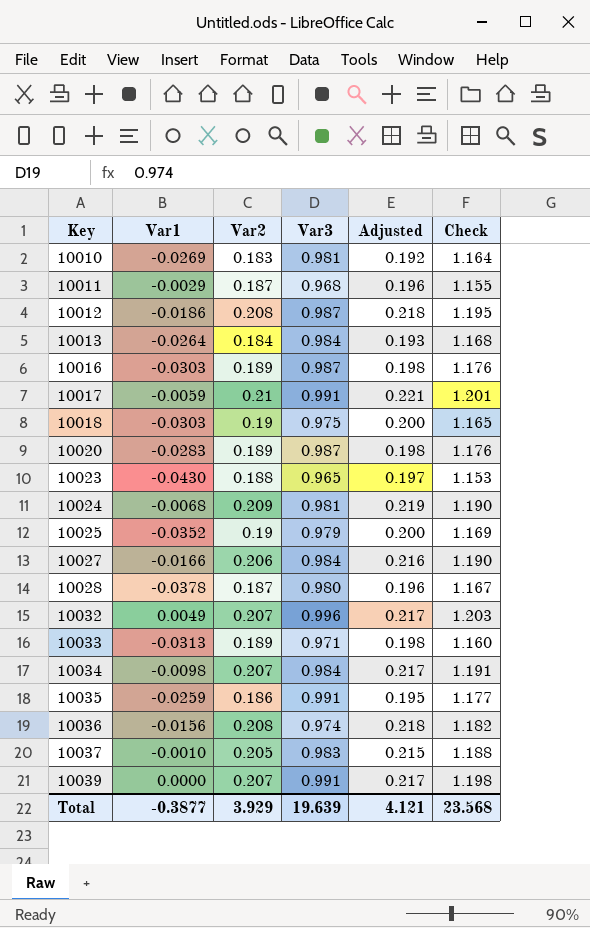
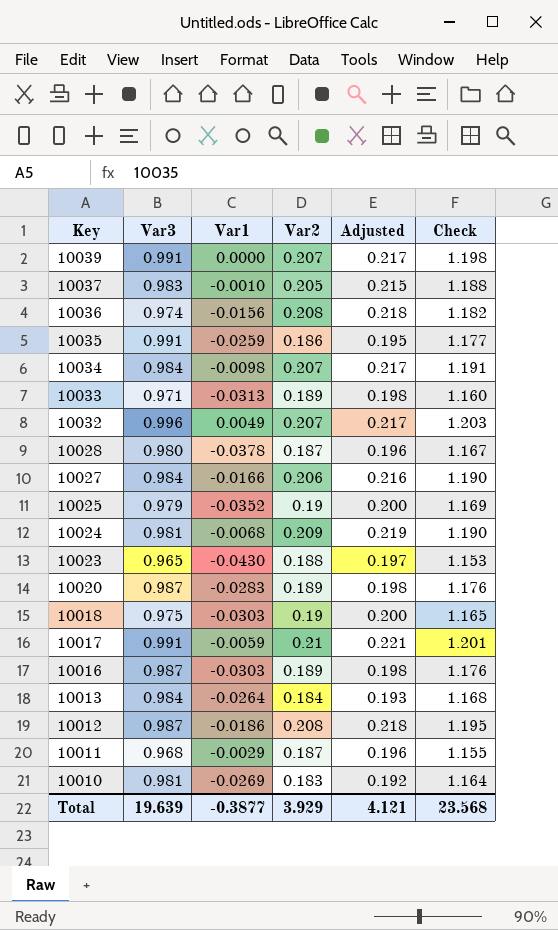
row order: Key ascending -> Key descending
column Var3 | position: 4 -> 2

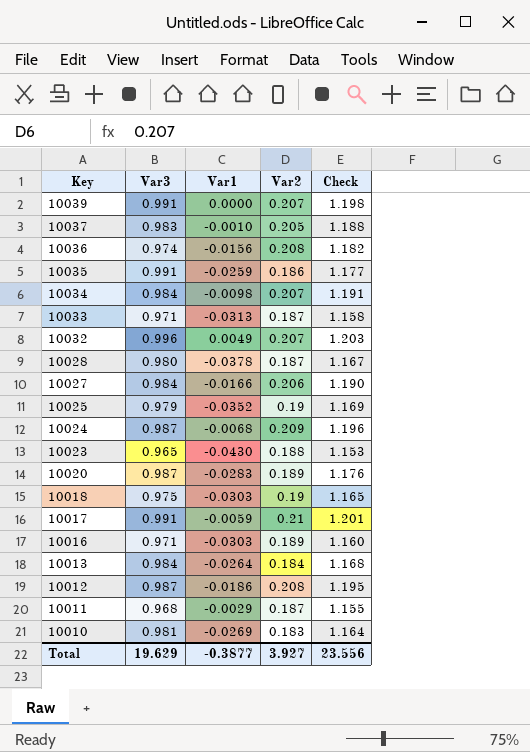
column Adjusted | formula: [Var2] * 1.05 -> none
10033 | Var2: 0.189 -> 0.187
10033 | Check: 1.160 -> 1.158
10024 | Var3: 0.981 -> 0.987
10024 | Check: 1.190 -> 1.196
10016 | Var3: 0.987 -> 0.971
10016 | Check: 1.176 -> 1.160
Total | Var3: 19.639 -> 19.629
Total | Var2: 3.929 -> 3.927
Total | Check: 23.568 -> 23.556

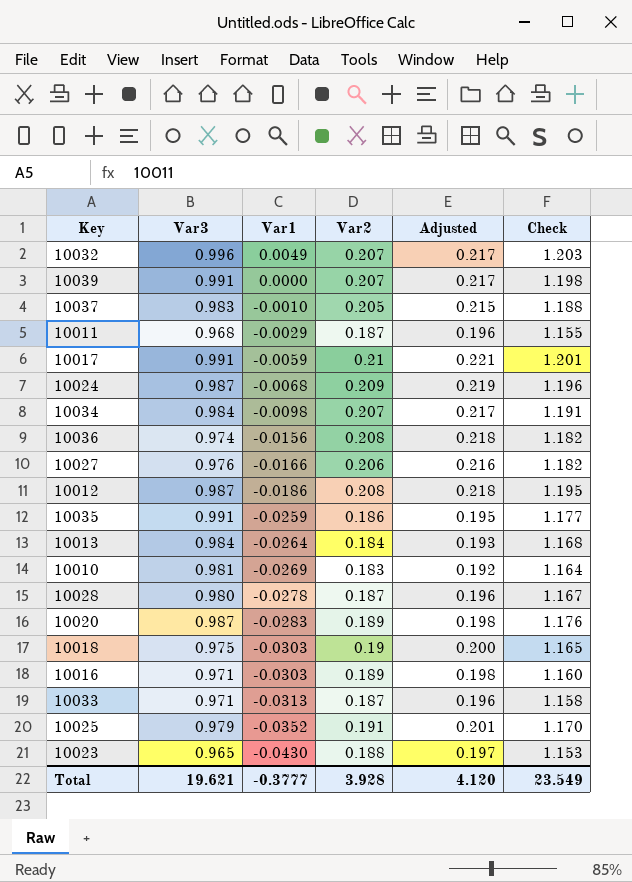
row order: Key descending -> Var1 descending
column Adjusted | formula: none -> [Var2] * 1.05
10027 | Var3: 0.984 -> 0.976
10027 | Check: 1.190 -> 1.182
10028 | Var1: -0.0378 -> -0.0278
10025 | Var2: 0.19 -> 0.191
10025 | Check: 1.169 -> 1.170
Total | Var3: 19.629 -> 19.621
Total | Var1: -0.3877 -> -0.3777
Total | Var2: 3.927 -> 3.928
Total | Check: 23.556 -> 23.549

